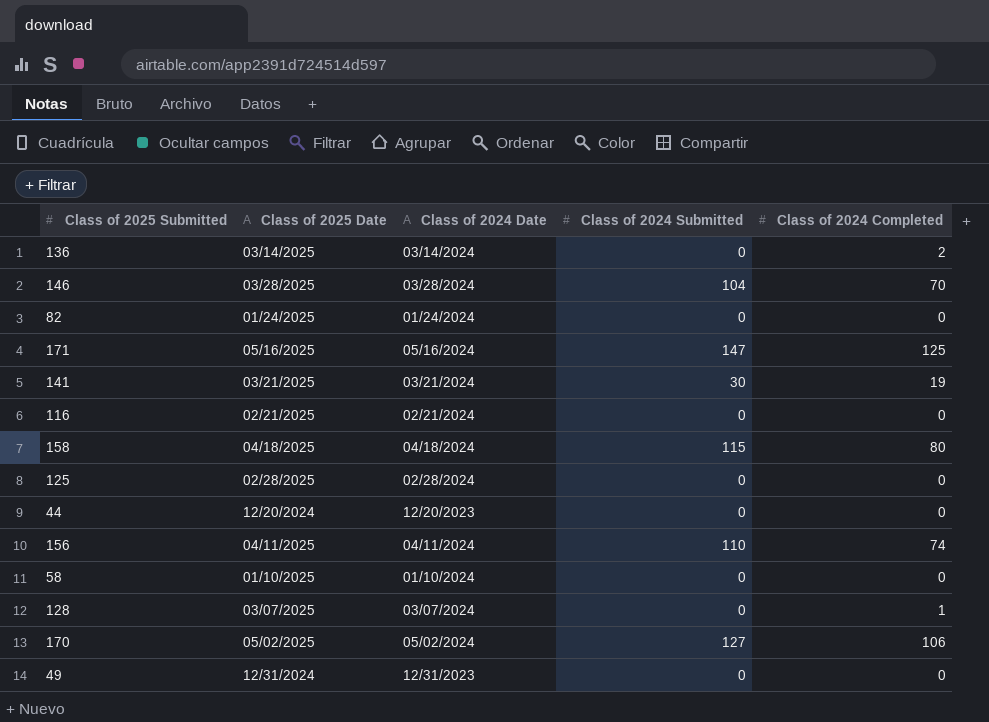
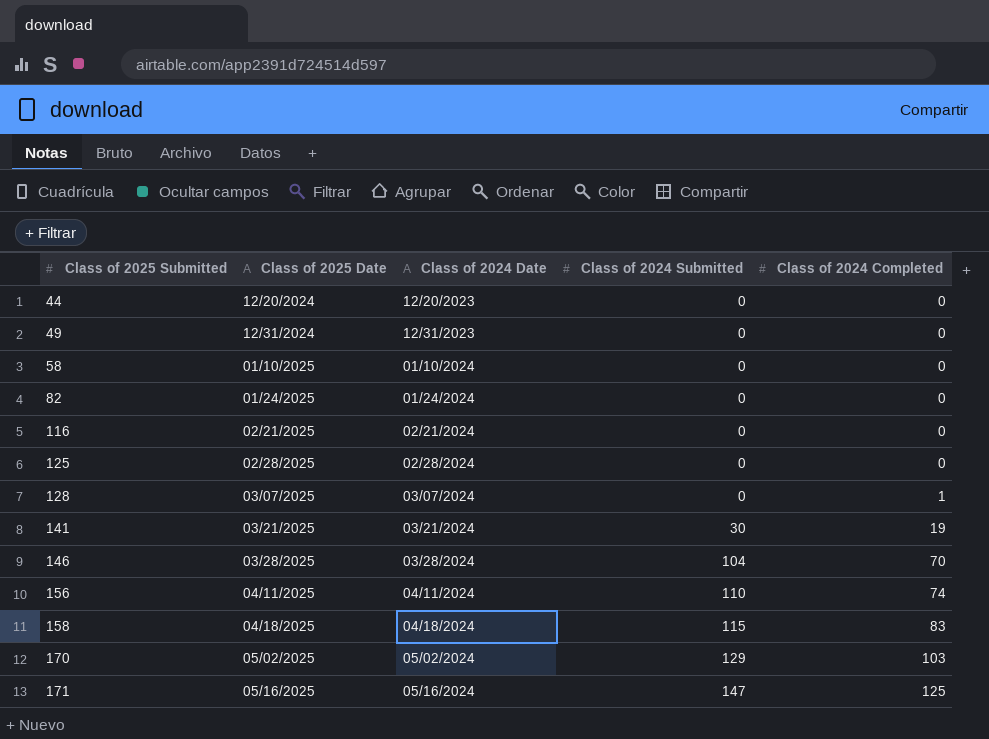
row order: none -> Class of 2025 Submitted ascending
row 136: 03/14/2025 | 03/14/2024 | 0 | 2 -> none
158 | Class of 2024 Completed: 80 -> 83
170 | Class of 2024 Submitted: 127 -> 129
170 | Class of 2024 Completed: 106 -> 103

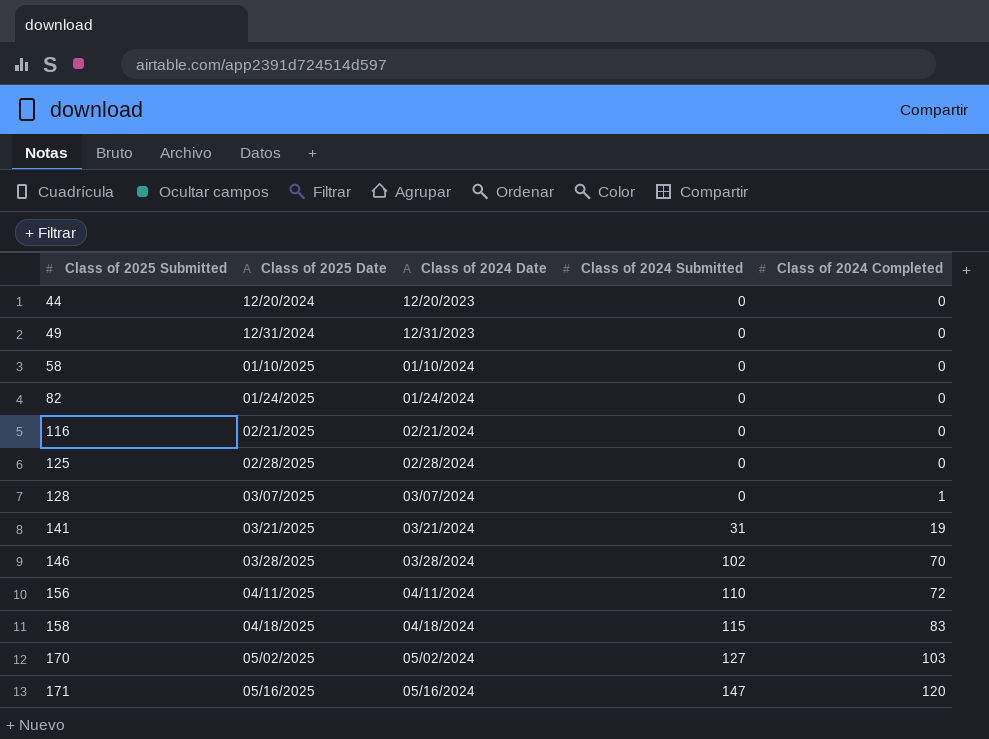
141 | Class of 2024 Submitted: 30 -> 31
146 | Class of 2024 Submitted: 104 -> 102
156 | Class of 2024 Completed: 74 -> 72
170 | Class of 2024 Submitted: 129 -> 127
171 | Class of 2024 Completed: 125 -> 120

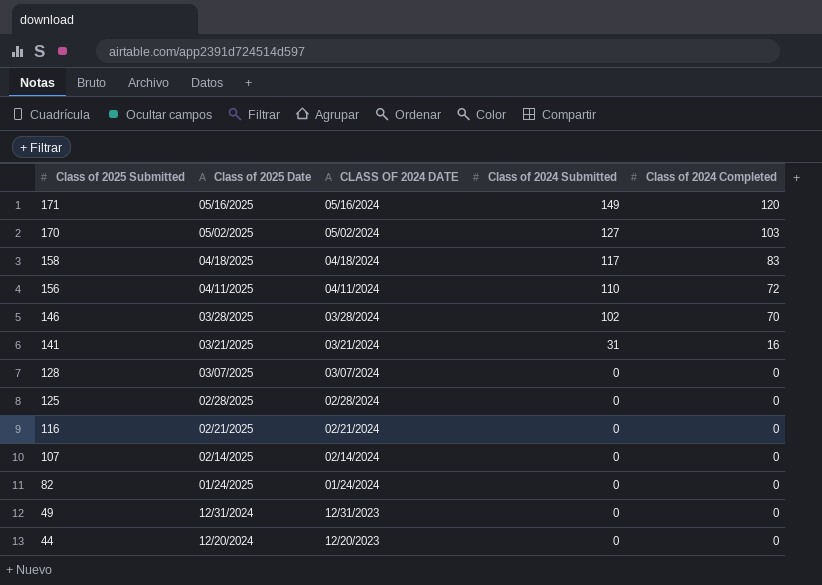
row order: Class of 2025 Submitted ascending -> Class of 2025 Submitted descending
column name: Class of 2024 Date -> CLASS OF 2024 DATE
row 58: 01/10/2025 | 01/10/2024 | 0 | 0 -> none
171 | Class of 2024 Submitted: 147 -> 149
158 | Class of 2024 Submitted: 115 -> 117
141 | Class of 2024 Completed: 19 -> 16
128 | Class of 2024 Completed: 1 -> 0
row 107: none -> 02/14/2025 | 02/14/2024 | 0 | 0

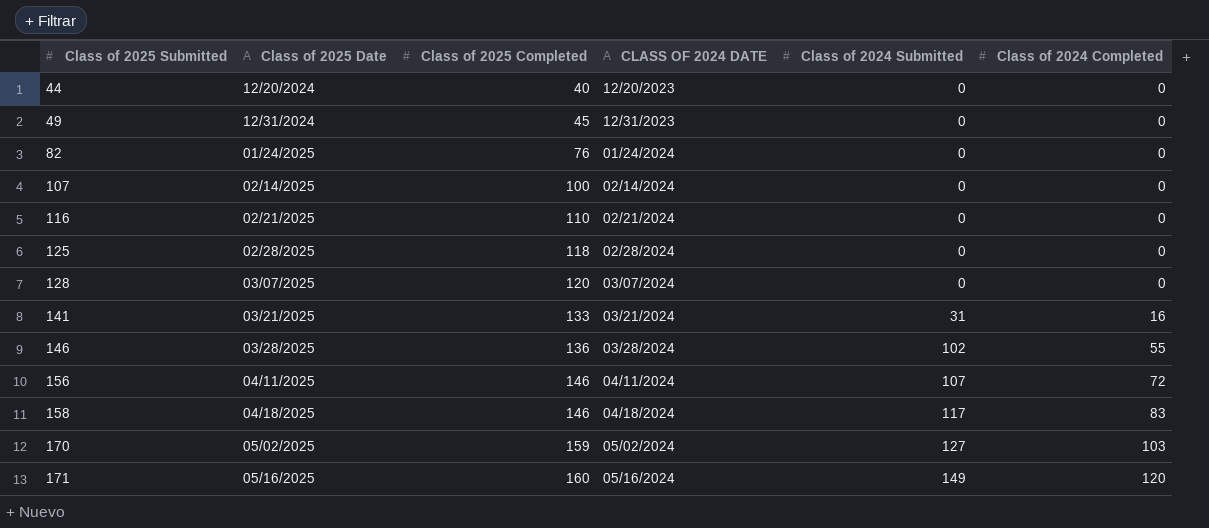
row order: Class of 2025 Submitted descending -> Class of 2025 Submitted ascending
column Class of 2025 Completed | position: none -> 3
146 | Class of 2024 Completed: 70 -> 55
156 | Class of 2024 Submitted: 110 -> 107

